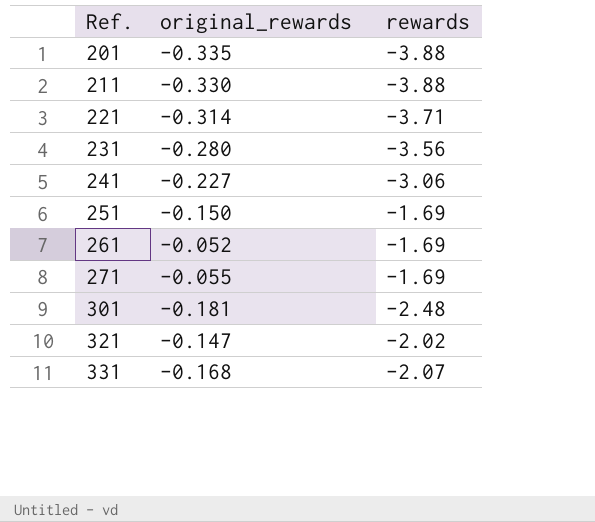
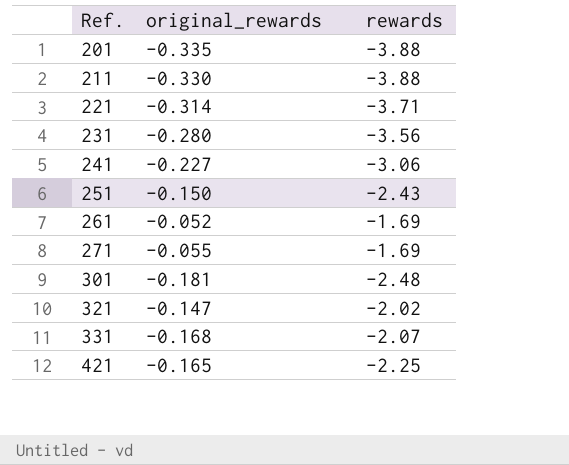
251 | rewards: -1.69 -> -2.43
row 421: none -> -0.165 | -2.25

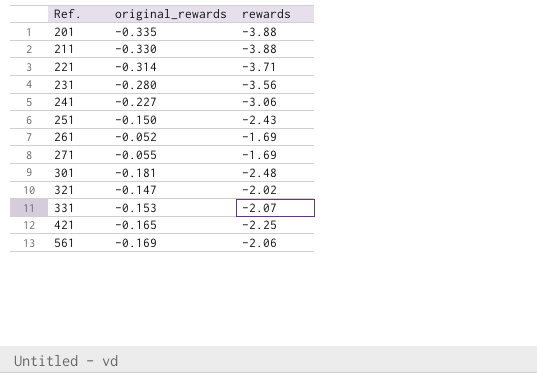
331 | original_rewards: -0.168 -> -0.153
row 561: none -> -0.169 | -2.06

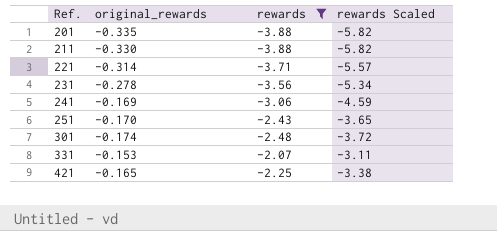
filter: none -> rewards <= -2.07
column rewards Scaled | formula: none -> [rewards] * 1.5
231 | original_rewards: -0.280 -> -0.278
241 | original_rewards: -0.227 -> -0.169
251 | original_rewards: -0.150 -> -0.170
301 | original_rewards: -0.181 -> -0.174

